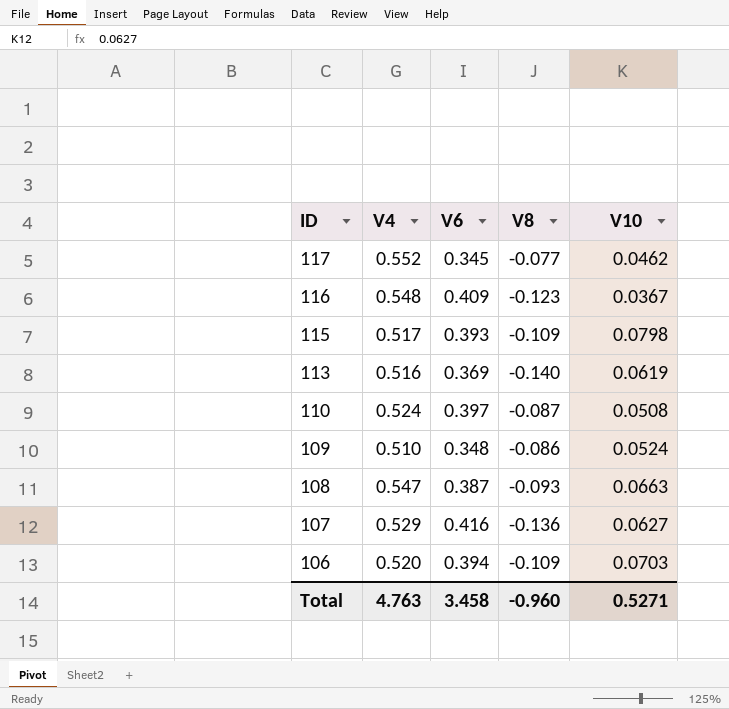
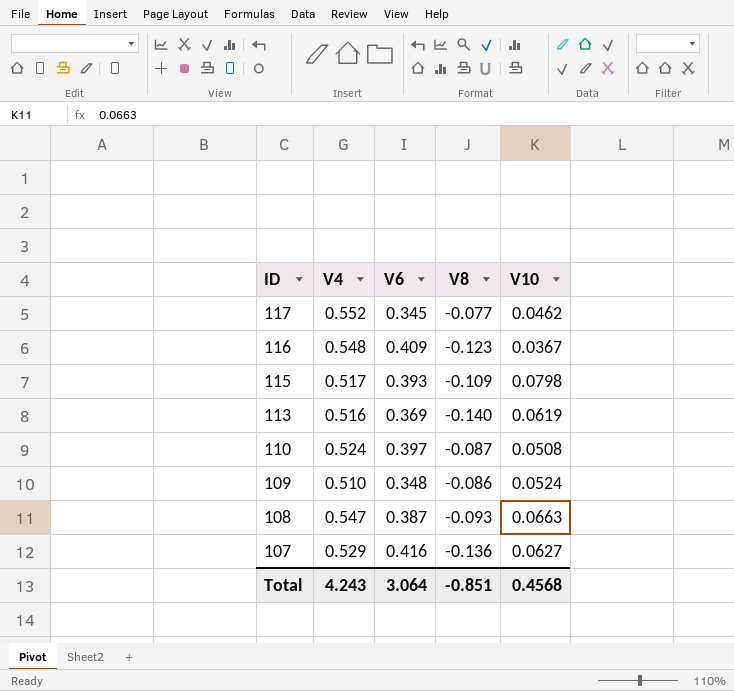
row 106: 0.520 | 0.394 | -0.109 | 0.0703 -> none
Total | V4: 4.763 -> 4.243
Total | V6: 3.458 -> 3.064
Total | V8: -0.960 -> -0.851
Total | V10: 0.5271 -> 0.4568

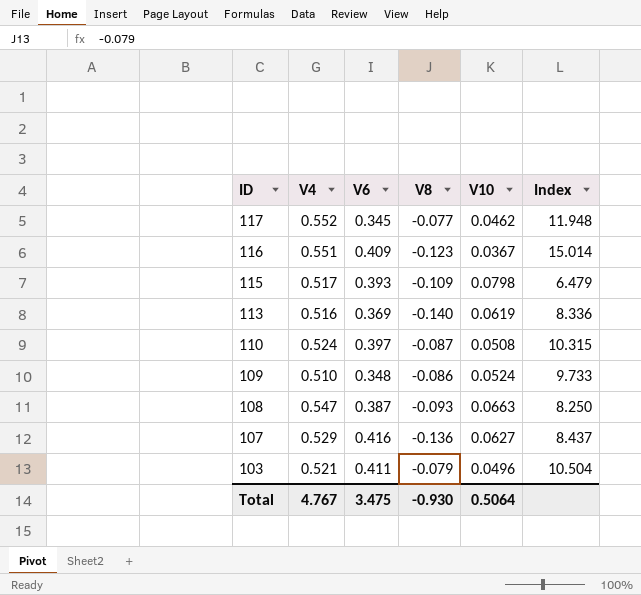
column Index | formula: none -> [V4] / [V10]
116 | V4: 0.548 -> 0.551
row 103: none -> 0.521 | 0.411 | -0.079 | 0.0496 | 10.504
Total | V4: 4.243 -> 4.767
Total | V6: 3.064 -> 3.475
Total | V8: -0.851 -> -0.930
Total | V10: 0.4568 -> 0.5064

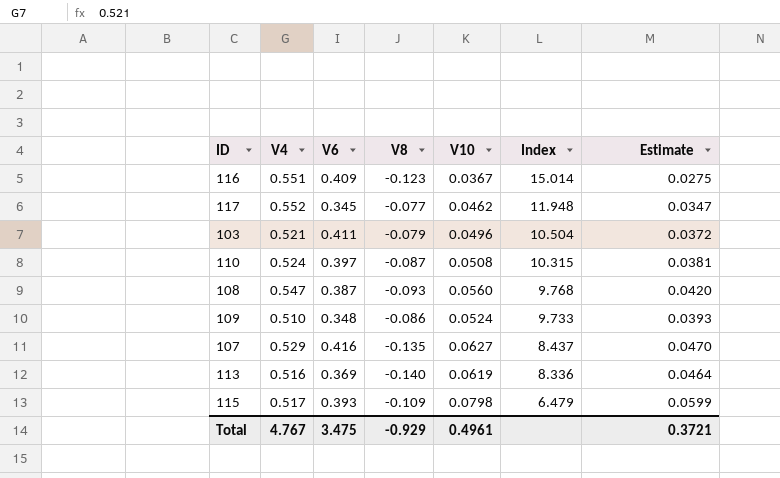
row order: ID descending -> Index descending
column Estimate | formula: none -> [V10] * 0.75
108 | V10: 0.0663 -> 0.0560
108 | Index: 8.250 -> 9.768
107 | V8: -0.136 -> -0.135
Total | V8: -0.930 -> -0.929
Total | V10: 0.5064 -> 0.4961

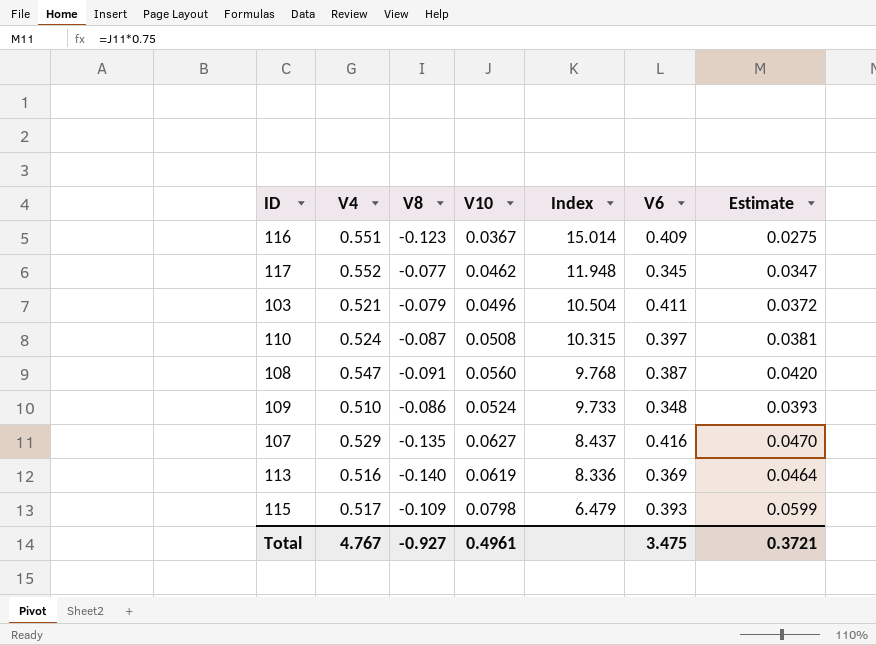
column V6 | position: 3 -> 6
108 | V8: -0.093 -> -0.091
Total | V8: -0.929 -> -0.927

